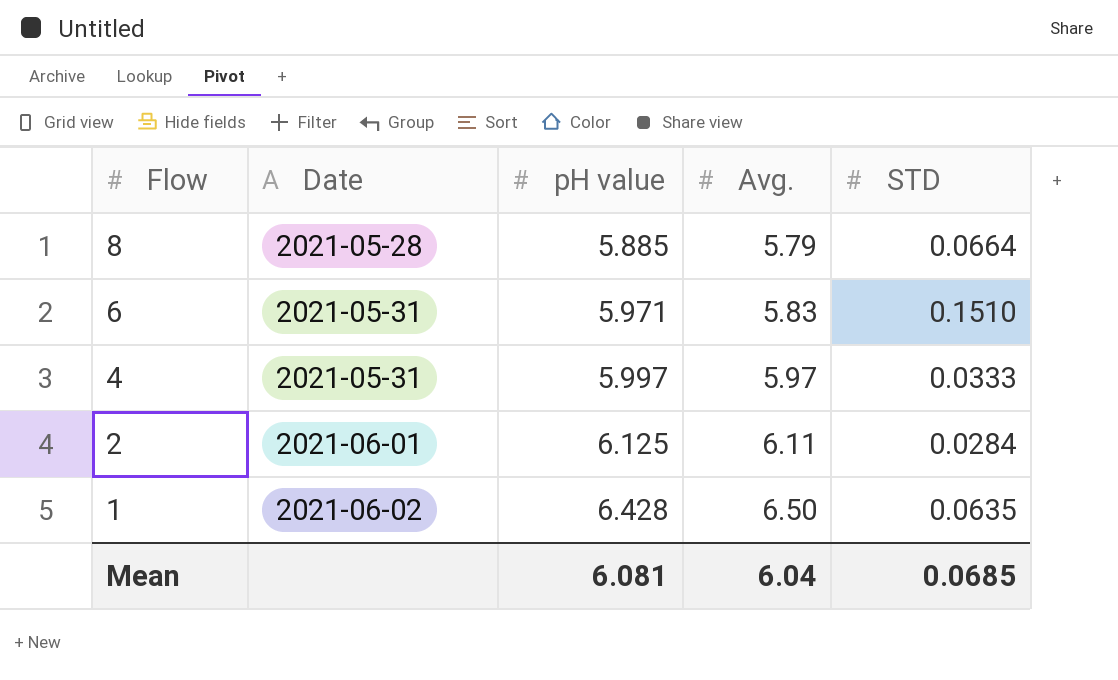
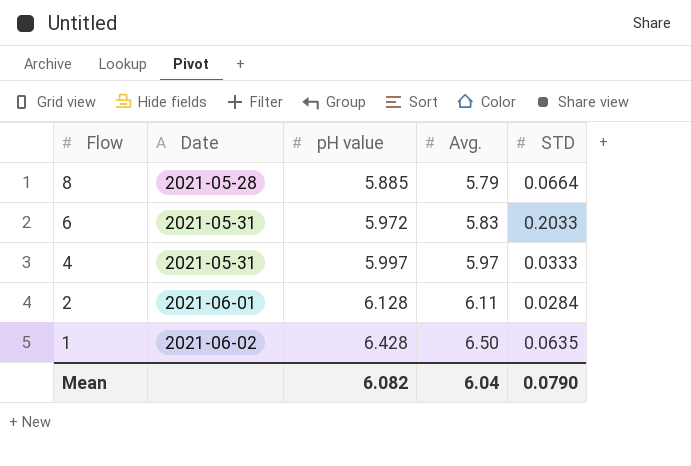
6 | pH value: 5.971 -> 5.972
6 | STD: 0.1510 -> 0.2033
2 | pH value: 6.125 -> 6.128
Mean | pH value: 6.081 -> 6.082
Mean | STD: 0.0685 -> 0.0790

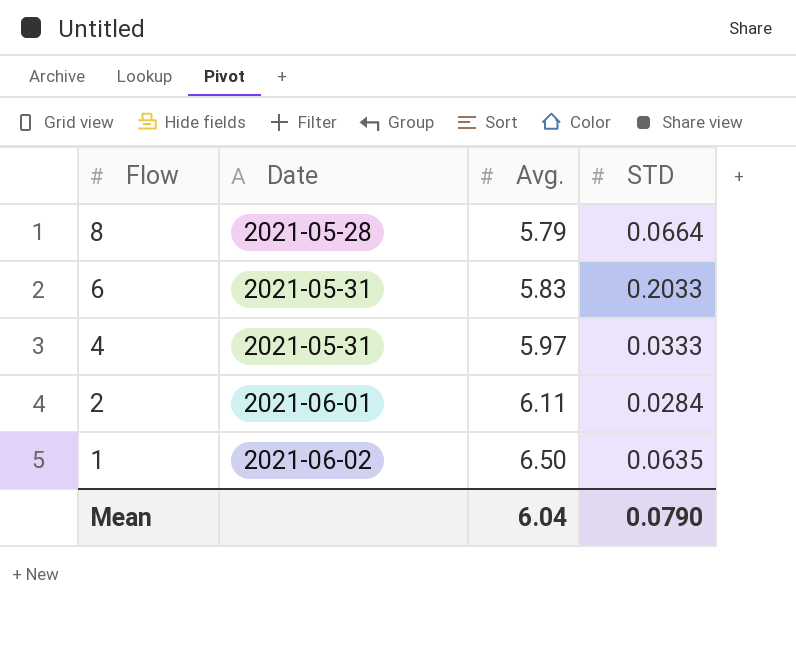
column pH value | position: 3 -> none

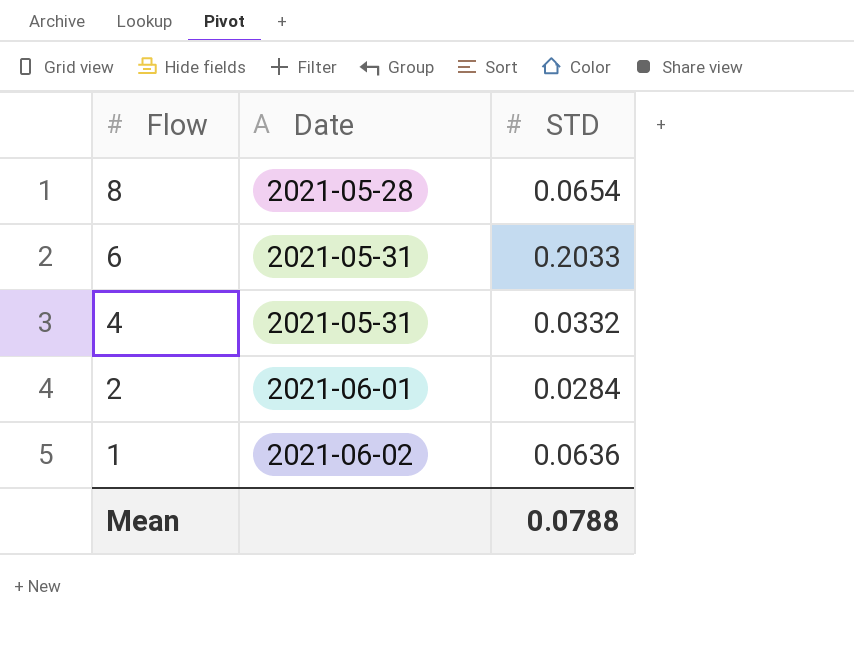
column Avg. | position: 3 -> none
8 | STD: 0.0664 -> 0.0654
4 | STD: 0.0333 -> 0.0332
1 | STD: 0.0635 -> 0.0636
Mean | STD: 0.0790 -> 0.0788

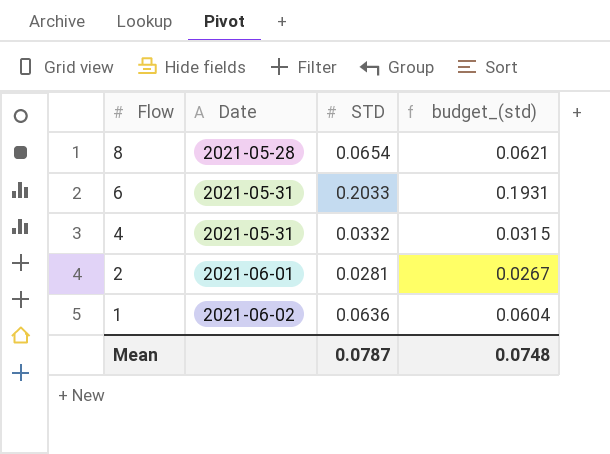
column budget_(std) | formula: none -> [STD] * 0.95
2 | STD: 0.0284 -> 0.0281
Mean | STD: 0.0788 -> 0.0787

